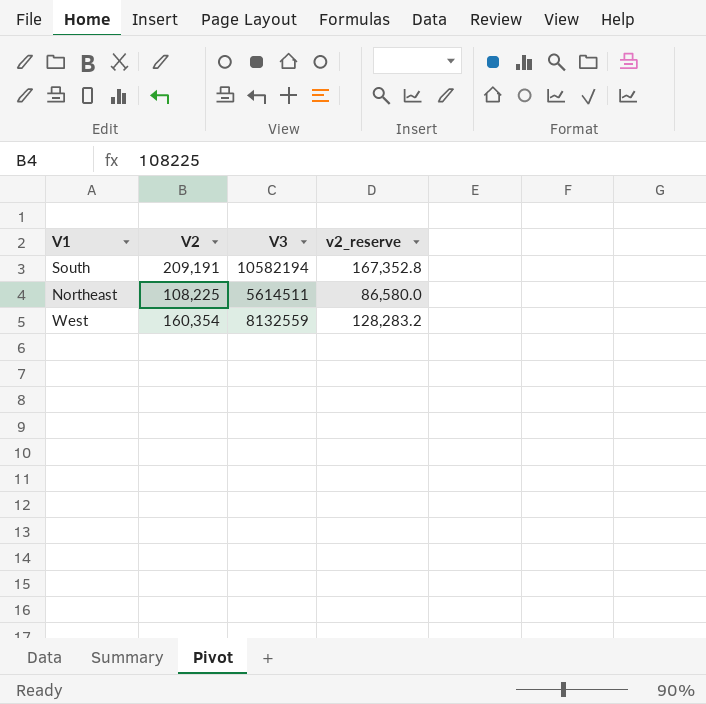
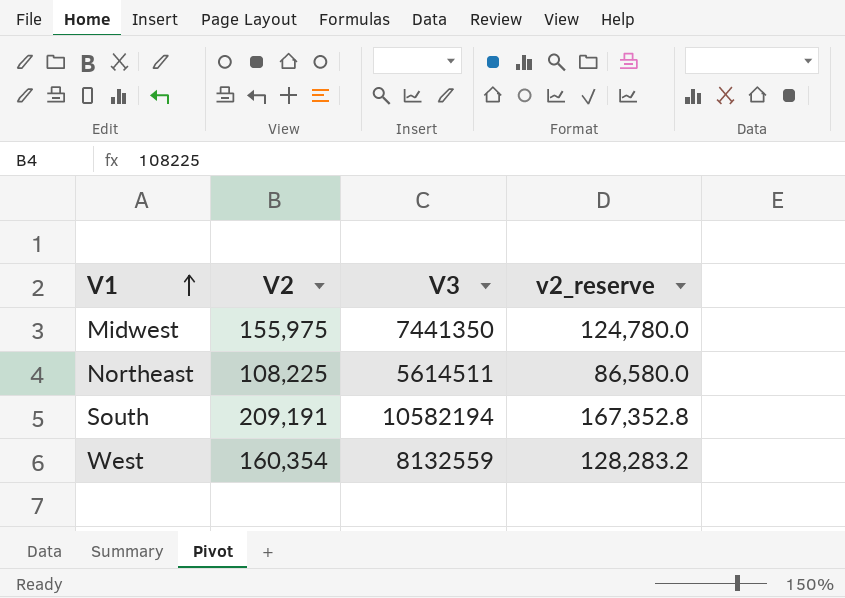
row order: none -> V1 ascending
row Midwest: none -> 155,975 | 7441350 | 124,780.0

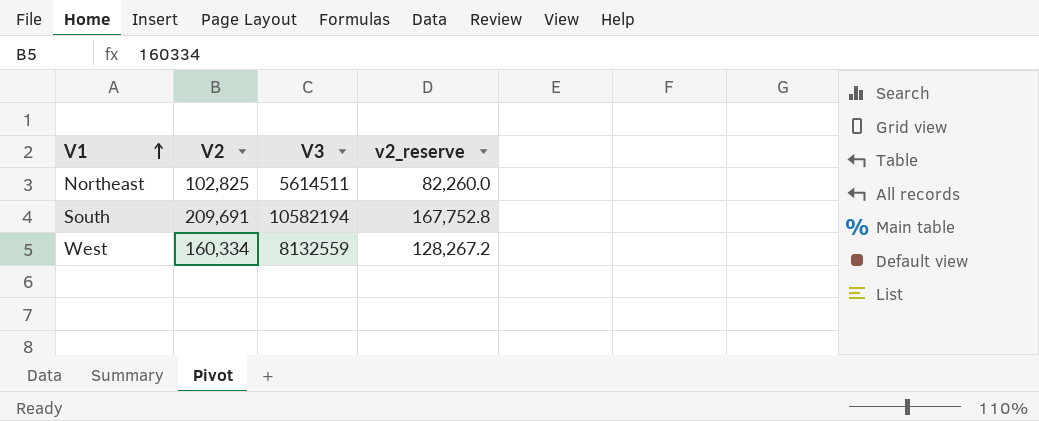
row Midwest: 155,975 | 7441350 | 124,780.0 -> none
Northeast | V2: 108,225 -> 102,825
Northeast | v2_reserve: 86,580.0 -> 82,260.0
South | V2: 209,191 -> 209,691
South | v2_reserve: 167,352.8 -> 167,752.8
West | V2: 160,354 -> 160,334
West | v2_reserve: 128,283.2 -> 128,267.2

